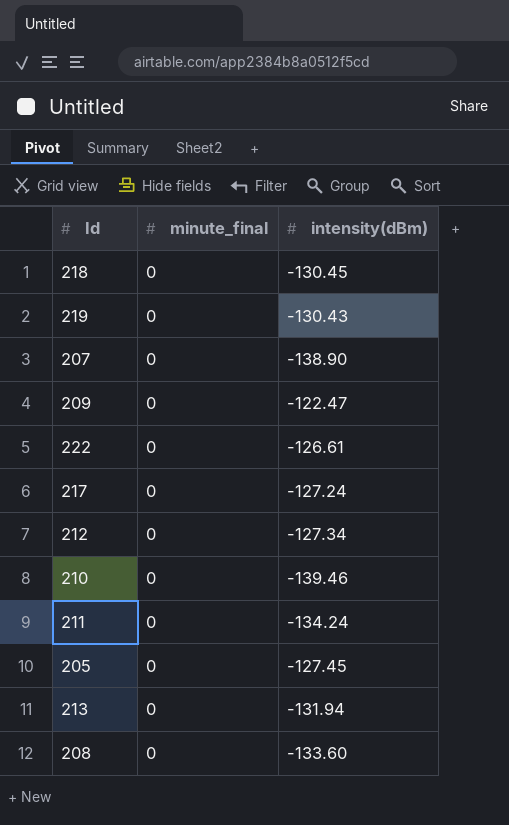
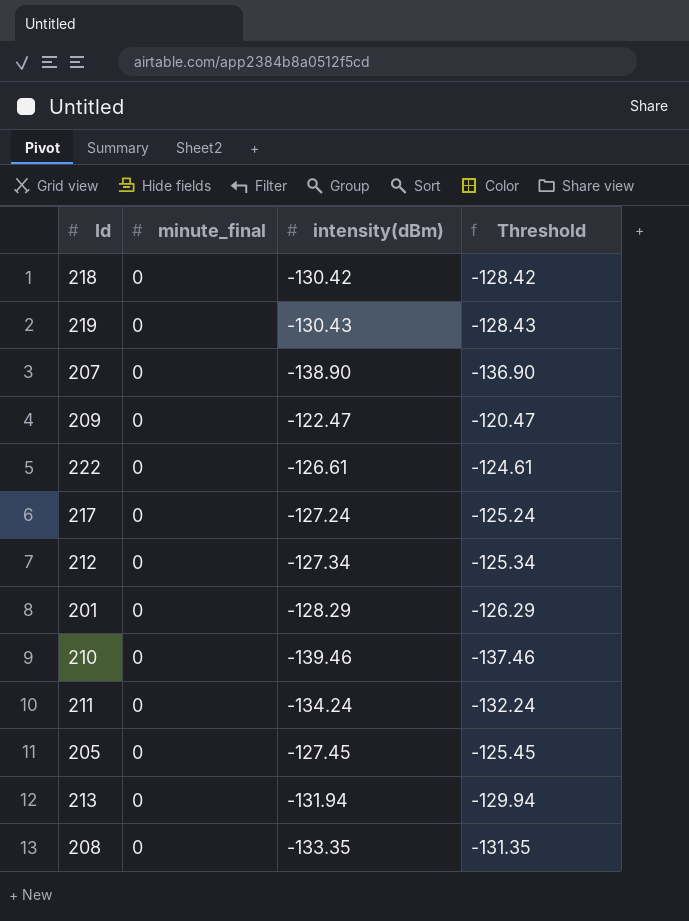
column Threshold | formula: none -> [intensity(dBm)] + 2
218 | intensity(dBm): -130.45 -> -130.42
row 201: none -> 0 | -128.29 | -126.29
208 | intensity(dBm): -133.60 -> -133.35

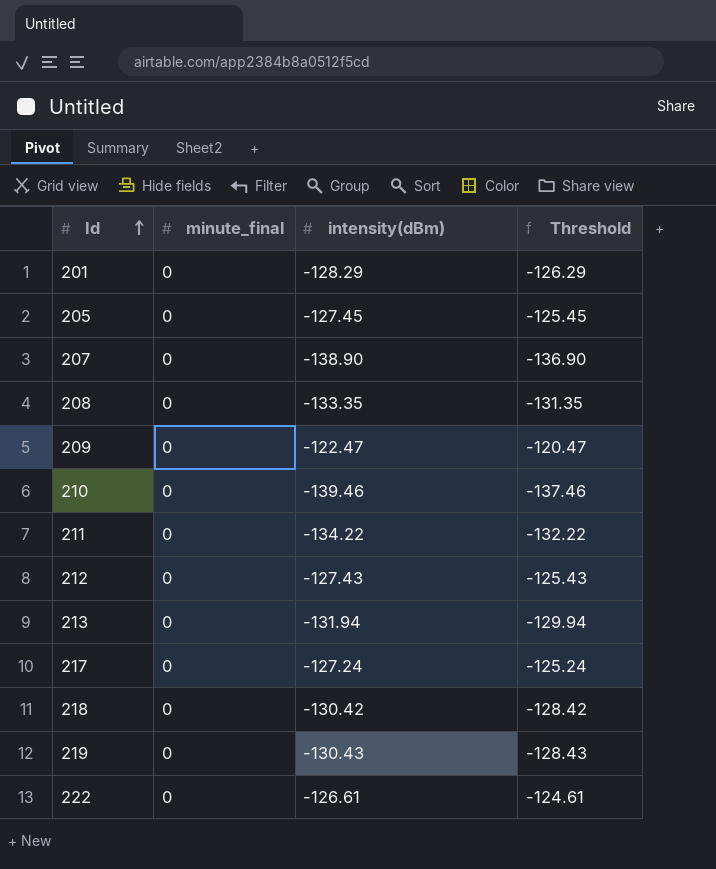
row order: none -> Id ascending
211 | intensity(dBm): -134.24 -> -134.22
211 | Threshold: -132.24 -> -132.22
212 | intensity(dBm): -127.34 -> -127.43
212 | Threshold: -125.34 -> -125.43

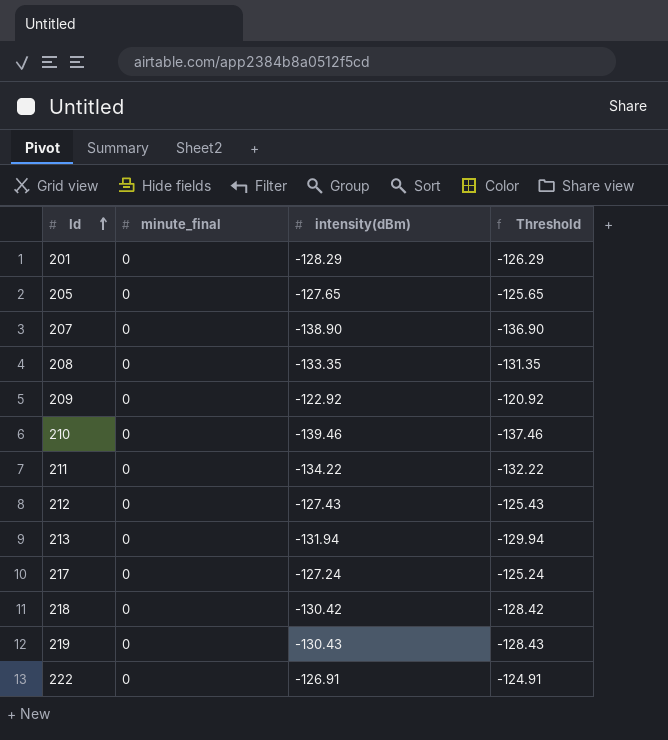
205 | intensity(dBm): -127.45 -> -127.65
205 | Threshold: -125.45 -> -125.65
209 | intensity(dBm): -122.47 -> -122.92
209 | Threshold: -120.47 -> -120.92
222 | intensity(dBm): -126.61 -> -126.91
222 | Threshold: -124.61 -> -124.91

